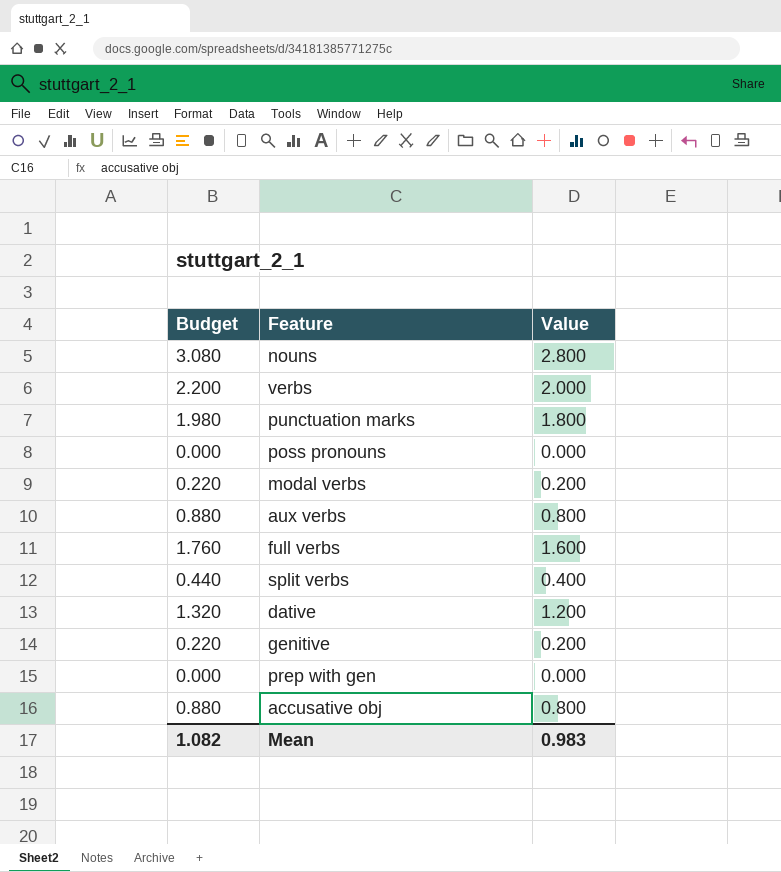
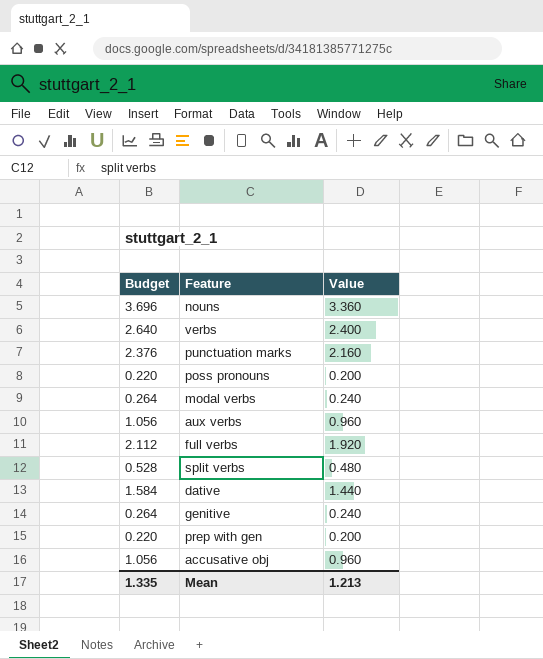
nouns | Budget: 3.080 -> 3.696
nouns | Value: 2.800 -> 3.360
verbs | Budget: 2.200 -> 2.640
verbs | Value: 2.000 -> 2.400
punctuation marks | Budget: 1.980 -> 2.376
punctuation marks | Value: 1.800 -> 2.160
poss pronouns | Budget: 0.000 -> 0.220
poss pronouns | Value: 0.000 -> 0.200
modal verbs | Budget: 0.220 -> 0.264
modal verbs | Value: 0.200 -> 0.240
aux verbs | Budget: 0.880 -> 1.056
aux verbs | Value: 0.800 -> 0.960
full verbs | Budget: 1.760 -> 2.112
full verbs | Value: 1.600 -> 1.920
split verbs | Budget: 0.440 -> 0.528
split verbs | Value: 0.400 -> 0.480
dative | Budget: 1.320 -> 1.584
dative | Value: 1.200 -> 1.440
genitive | Budget: 0.220 -> 0.264
genitive | Value: 0.200 -> 0.240
prep with gen | Budget: 0.000 -> 0.220
prep with gen | Value: 0.000 -> 0.200
accusative obj | Budget: 0.880 -> 1.056
accusative obj | Value: 0.800 -> 0.960
Mean | Budget: 1.082 -> 1.335
Mean | Value: 0.983 -> 1.213

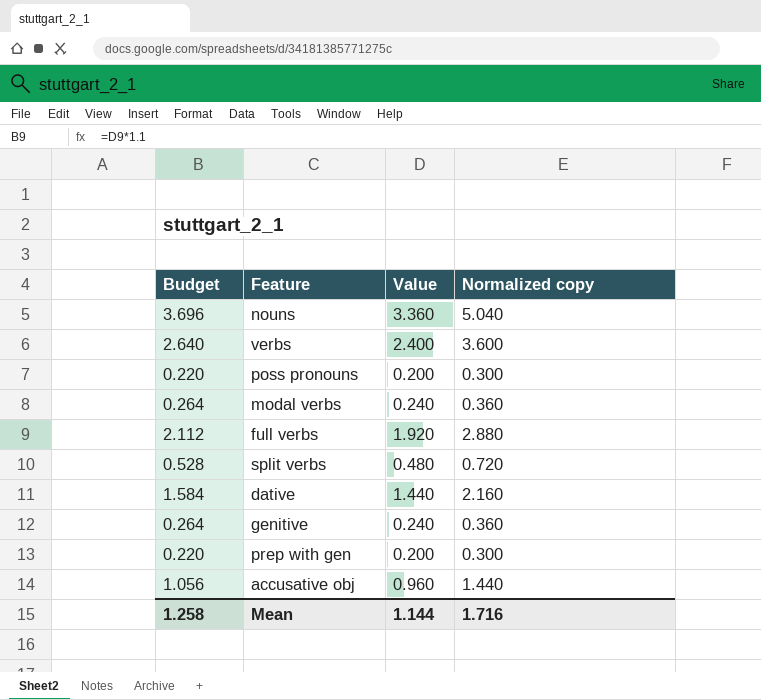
column Normalized copy | formula: none -> [Value] * 1.5
row punctuation marks: 2.376 | 2.160 -> none
row aux verbs: 1.056 | 0.960 -> none
Mean | Budget: 1.335 -> 1.258
Mean | Value: 1.213 -> 1.144

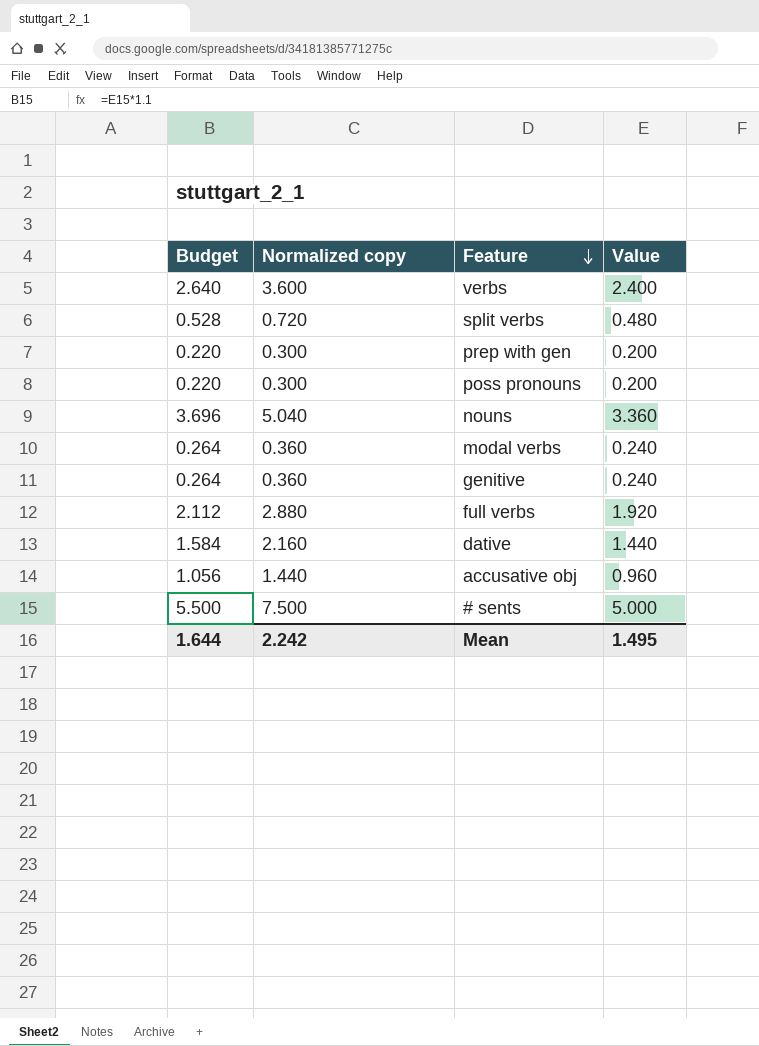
row order: none -> Feature descending
column Normalized copy | position: 4 -> 2
row # sents: none -> 5.500 | 7.500 | 5.000
Mean | Budget: 1.258 -> 1.644
Mean | Normalized copy: 1.716 -> 2.242
Mean | Value: 1.144 -> 1.495

